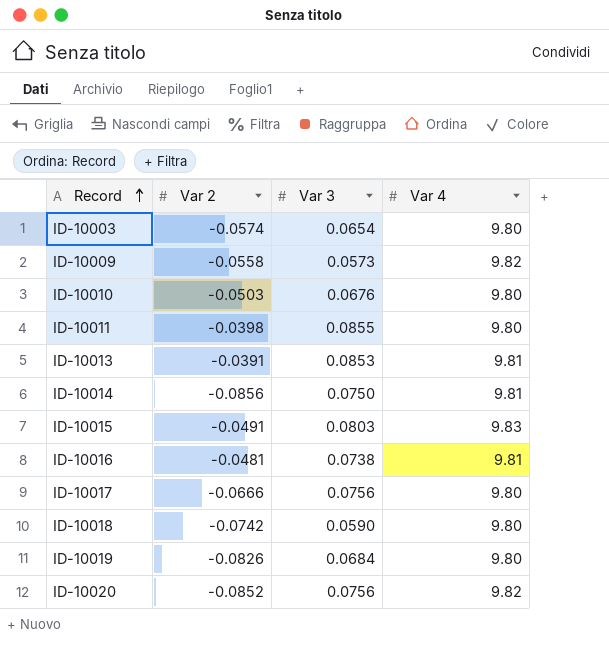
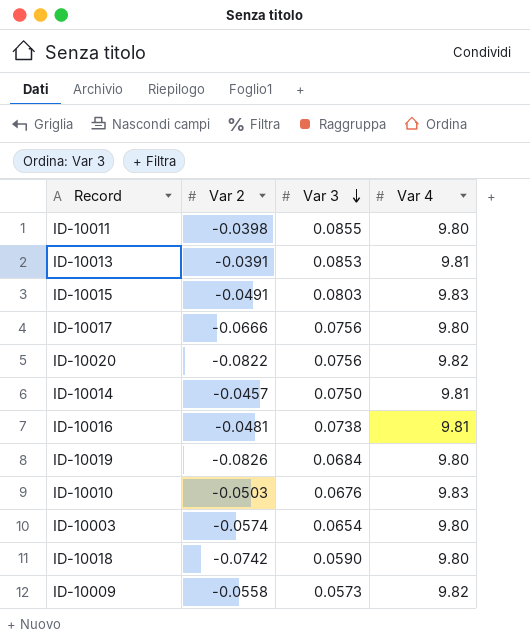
row order: Record ascending -> Var 3 descending
ID-10020 | Var 2: -0.0852 -> -0.0822
ID-10014 | Var 2: -0.0856 -> -0.0457
ID-10010 | Var 4: 9.80 -> 9.83

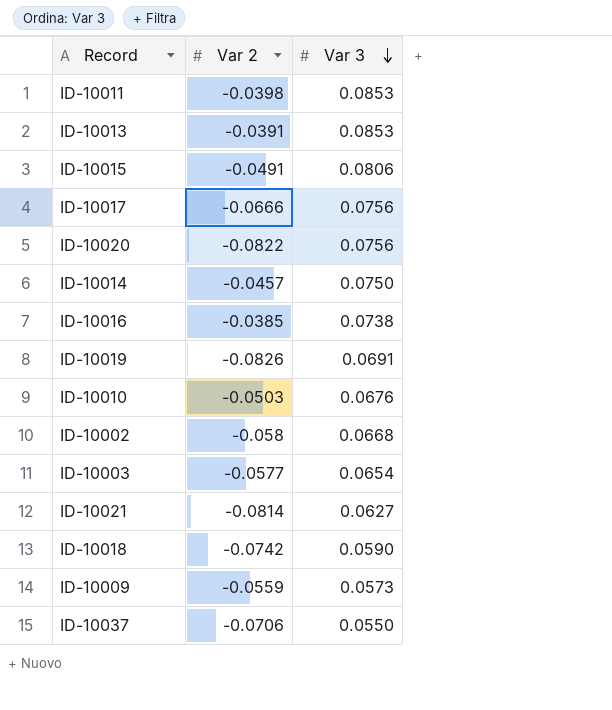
column Var 4 | position: 4 -> none
ID-10011 | Var 3: 0.0855 -> 0.0853
ID-10015 | Var 3: 0.0803 -> 0.0806
ID-10016 | Var 2: -0.0481 -> -0.0385
ID-10019 | Var 3: 0.0684 -> 0.0691
row ID-10002: none -> -0.058 | 0.0668
ID-10003 | Var 2: -0.0574 -> -0.0577
row ID-10021: none -> -0.0814 | 0.0627
ID-10009 | Var 2: -0.0558 -> -0.0559
row ID-10037: none -> -0.0706 | 0.0550

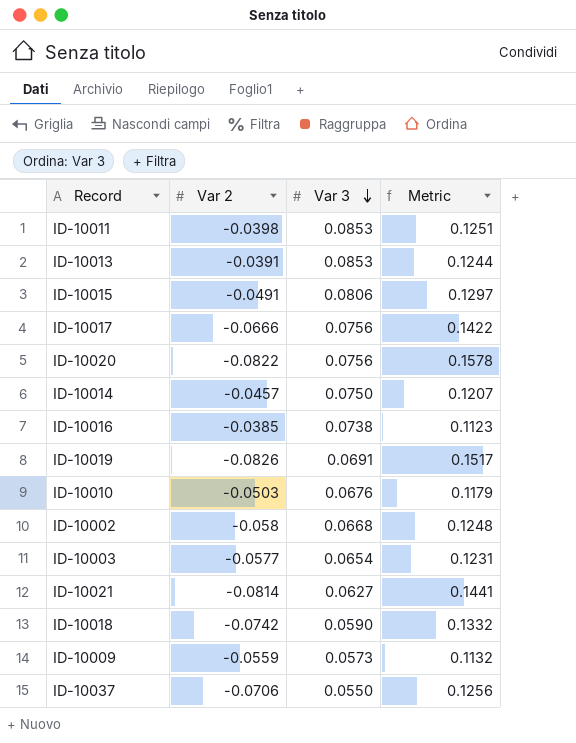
column Metric | formula: none -> [Var 3] - [Var 2]

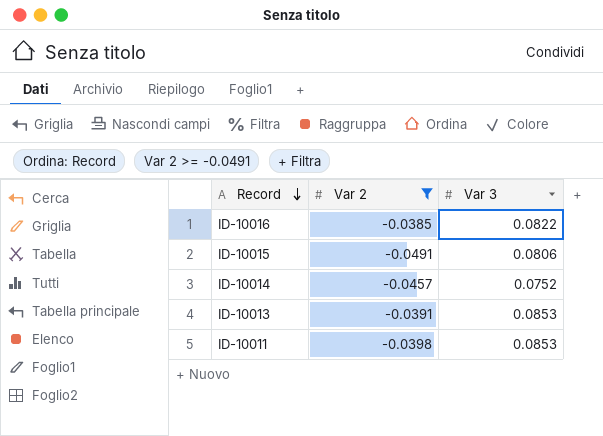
filter: none -> Var 2 >= -0.0491
row order: Var 3 descending -> Record descending
column Metric | formula: [Var 3] - [Var 2] -> none
ID-10016 | Var 3: 0.0738 -> 0.0822
ID-10014 | Var 3: 0.0750 -> 0.0752

